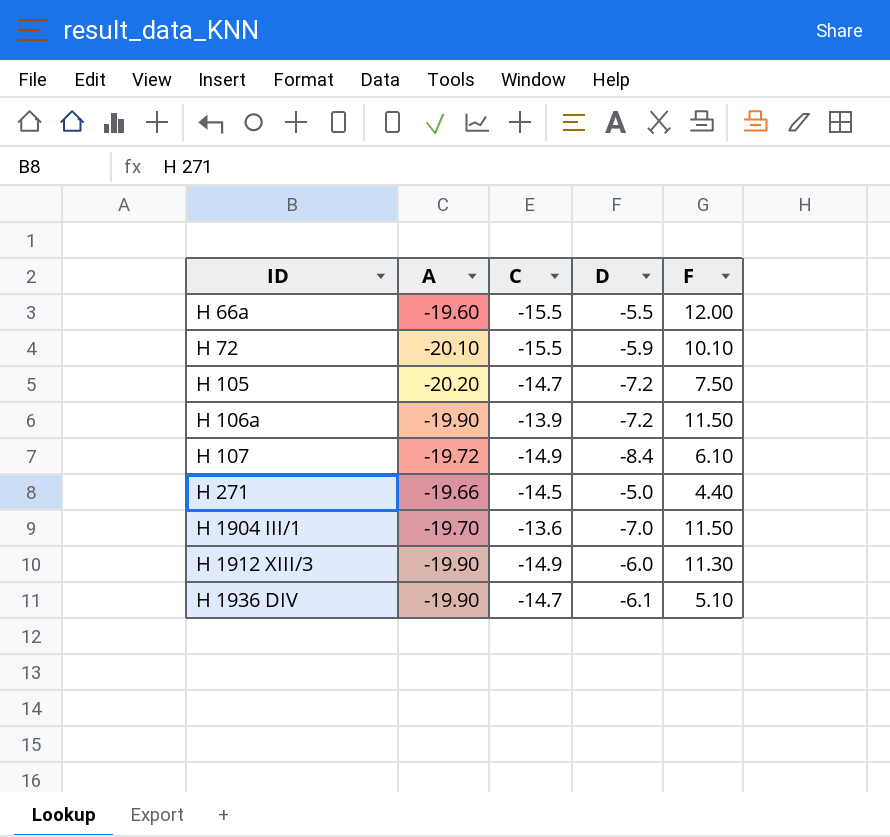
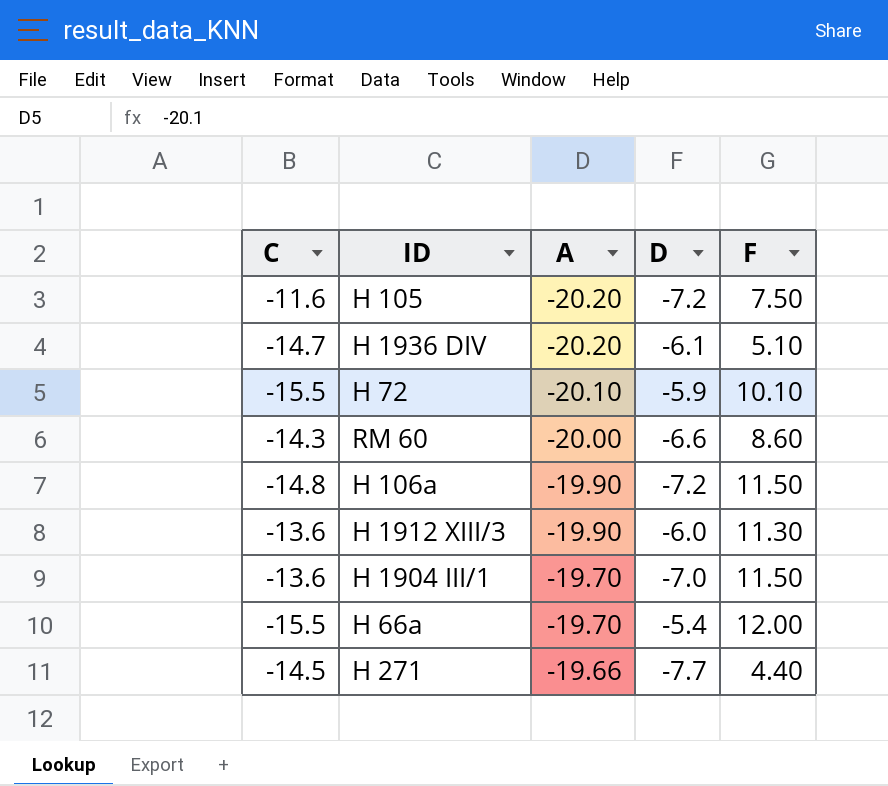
row order: ID ascending -> A ascending
column C | position: 3 -> 1
row H 107: -19.72 | -14.9 | -8.4 | 6.10 -> none
H 105 | C: -14.7 -> -11.6
H 1936 DIV | A: -19.90 -> -20.20
row RM 60: none -> -14.3 | -20.00 | -6.6 | 8.60
H 106a | C: -13.9 -> -14.8
H 1912 XIII/3 | C: -14.9 -> -13.6
H 66a | A: -19.60 -> -19.70
H 66a | D: -5.5 -> -5.4
H 271 | D: -5.0 -> -7.7

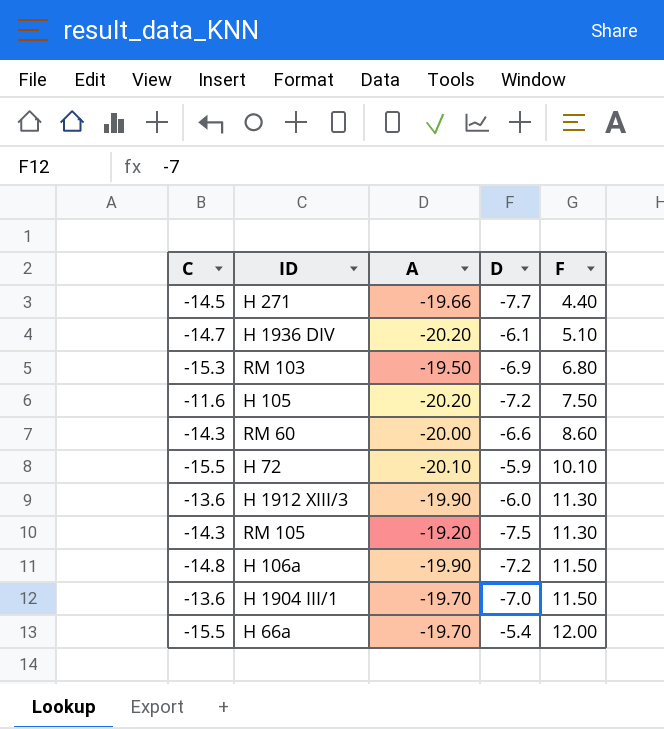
row order: A ascending -> F ascending
row RM 103: none -> -15.3 | -19.50 | -6.9 | 6.80
row RM 105: none -> -14.3 | -19.20 | -7.5 | 11.30

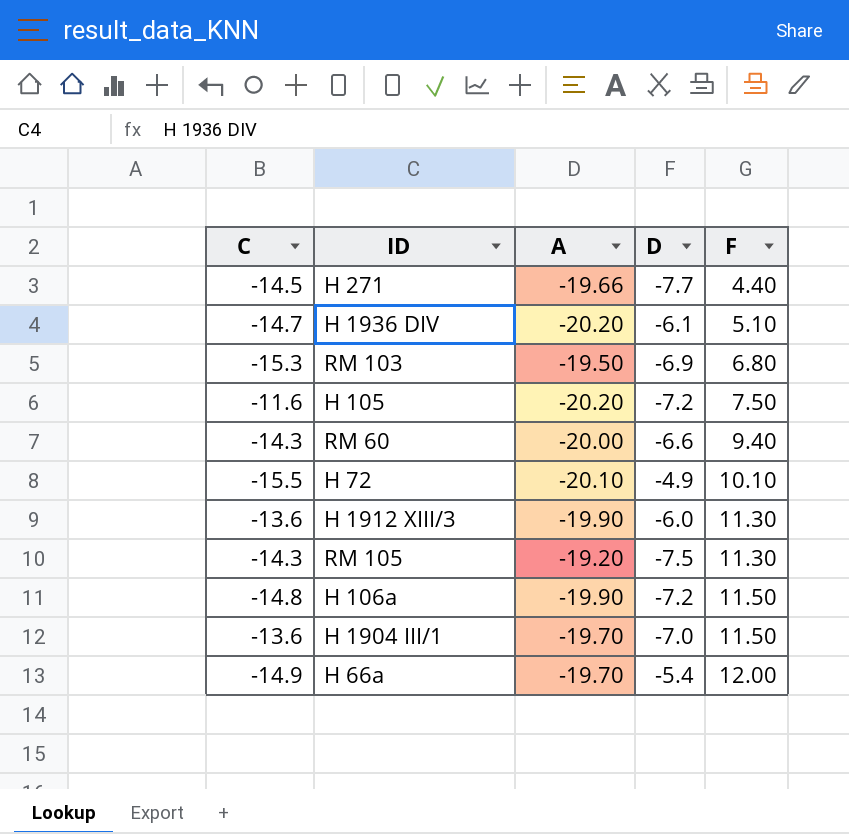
RM 60 | F: 8.60 -> 9.40
H 72 | D: -5.9 -> -4.9
H 66a | C: -15.5 -> -14.9

